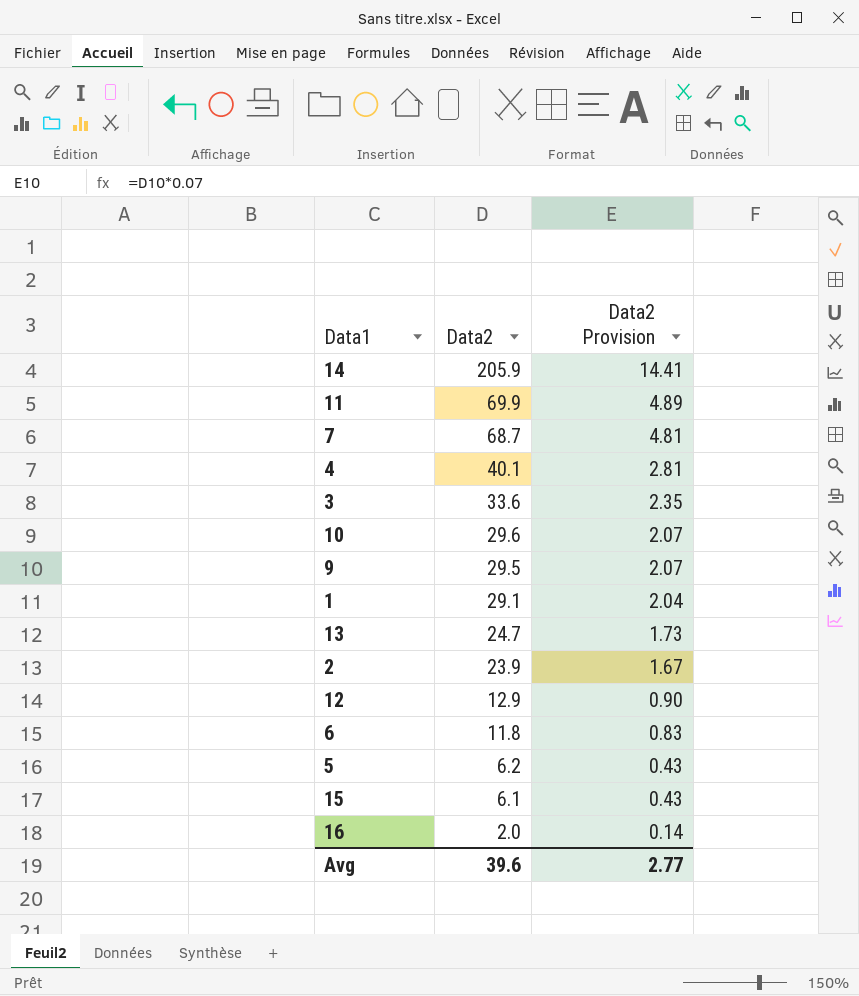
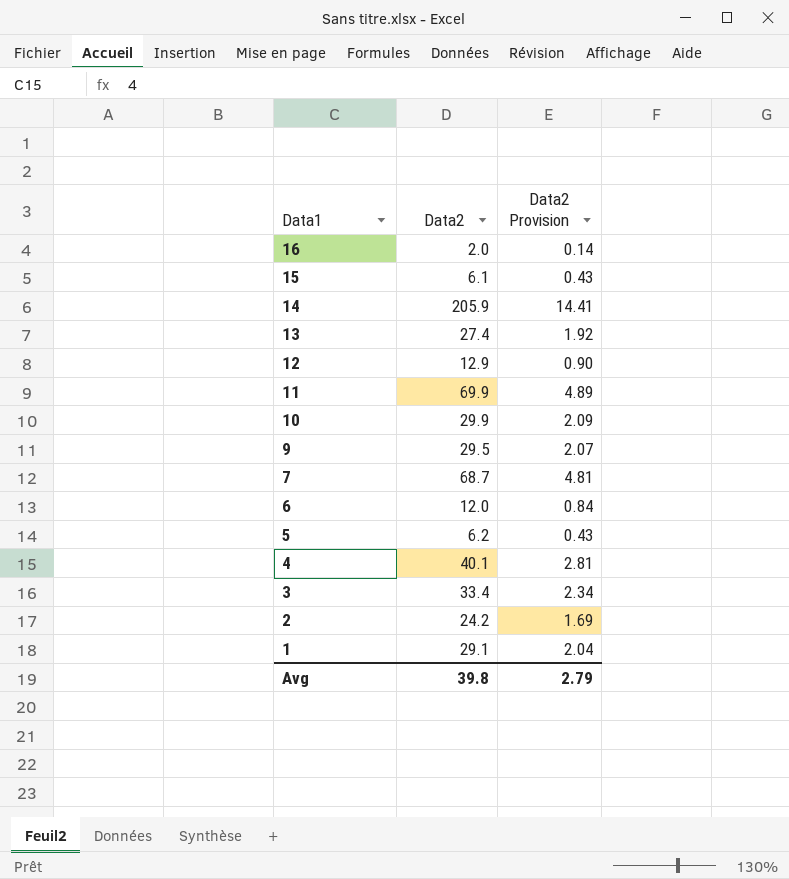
row order: Data2 descending -> Data1 descending
13 | Data2: 24.7 -> 27.4
13 | Data2 Provision: 1.73 -> 1.92
10 | Data2: 29.6 -> 29.9
10 | Data2 Provision: 2.07 -> 2.09
6 | Data2: 11.8 -> 12.0
6 | Data2 Provision: 0.83 -> 0.84
3 | Data2: 33.6 -> 33.4
3 | Data2 Provision: 2.35 -> 2.34
2 | Data2: 23.9 -> 24.2
2 | Data2 Provision: 1.67 -> 1.69
Avg | Data2: 39.6 -> 39.8
Avg | Data2 Provision: 2.77 -> 2.79

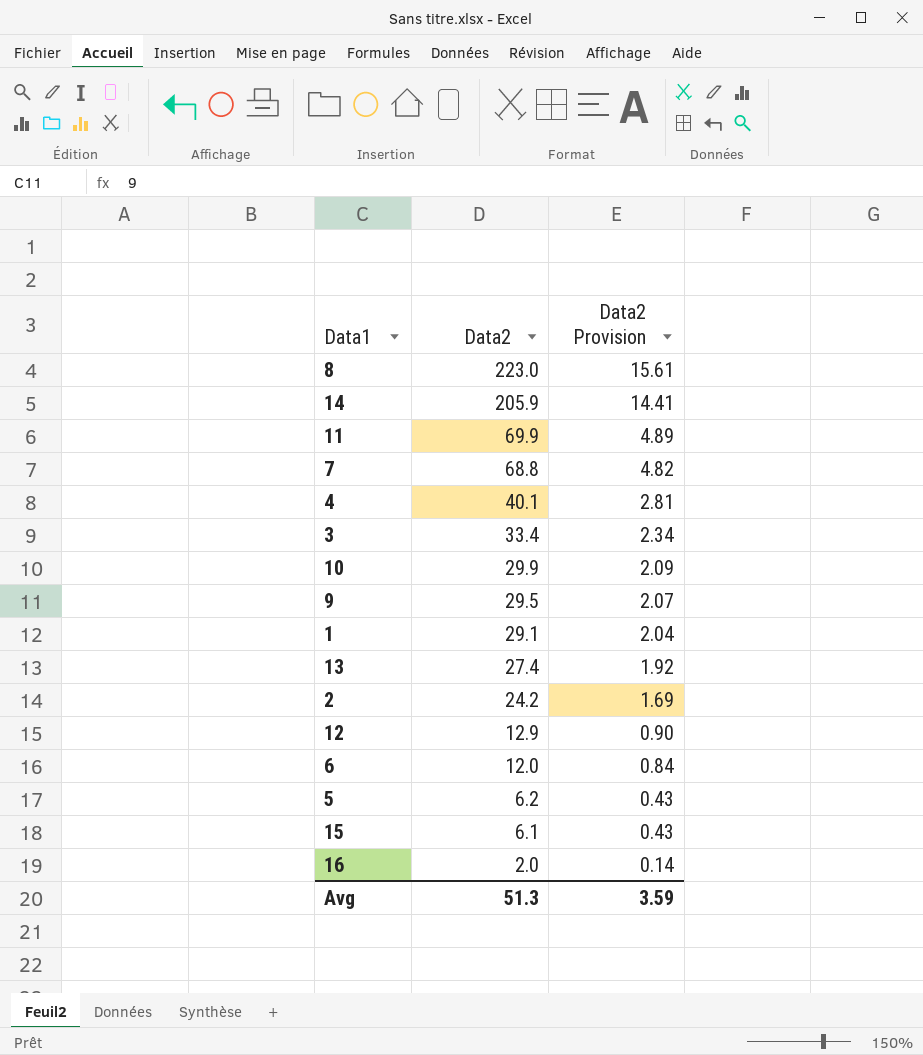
row order: Data1 descending -> Data2 descending
row 8: none -> 223.0 | 15.61
7 | Data2: 68.7 -> 68.8
7 | Data2 Provision: 4.81 -> 4.82
Avg | Data2: 39.8 -> 51.3
Avg | Data2 Provision: 2.79 -> 3.59

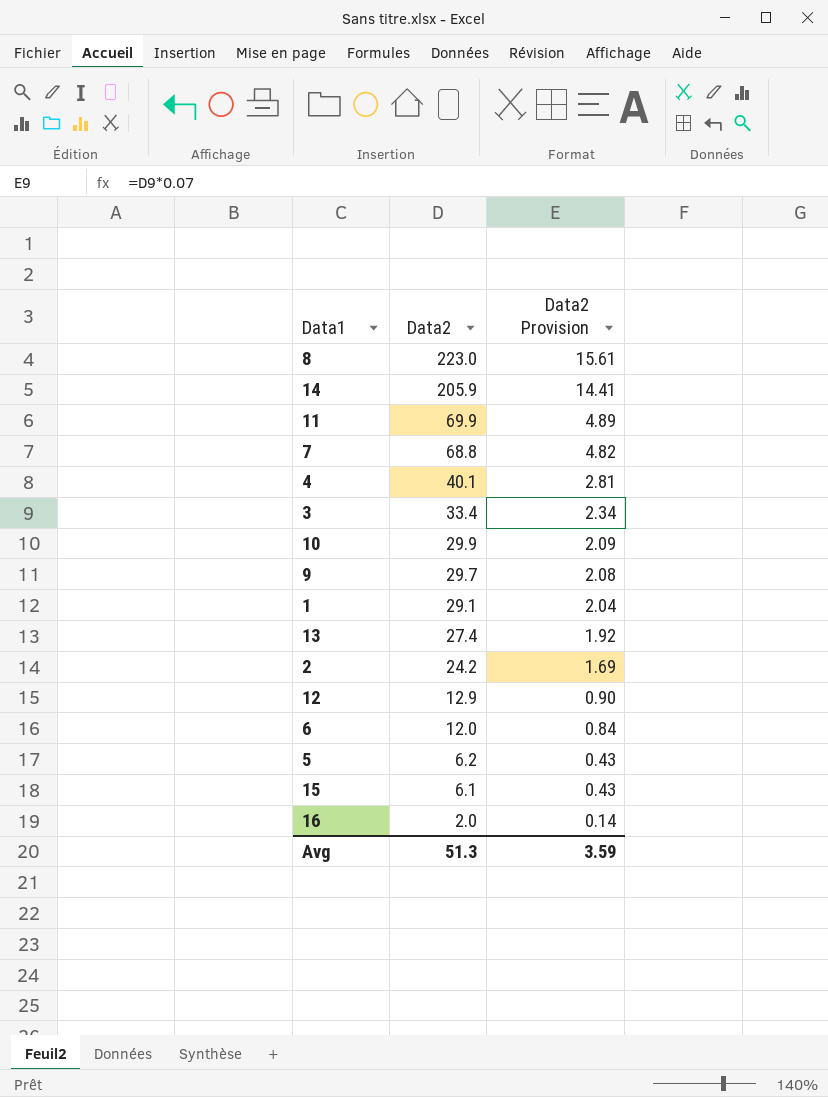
9 | Data2: 29.5 -> 29.7
9 | Data2 Provision: 2.07 -> 2.08

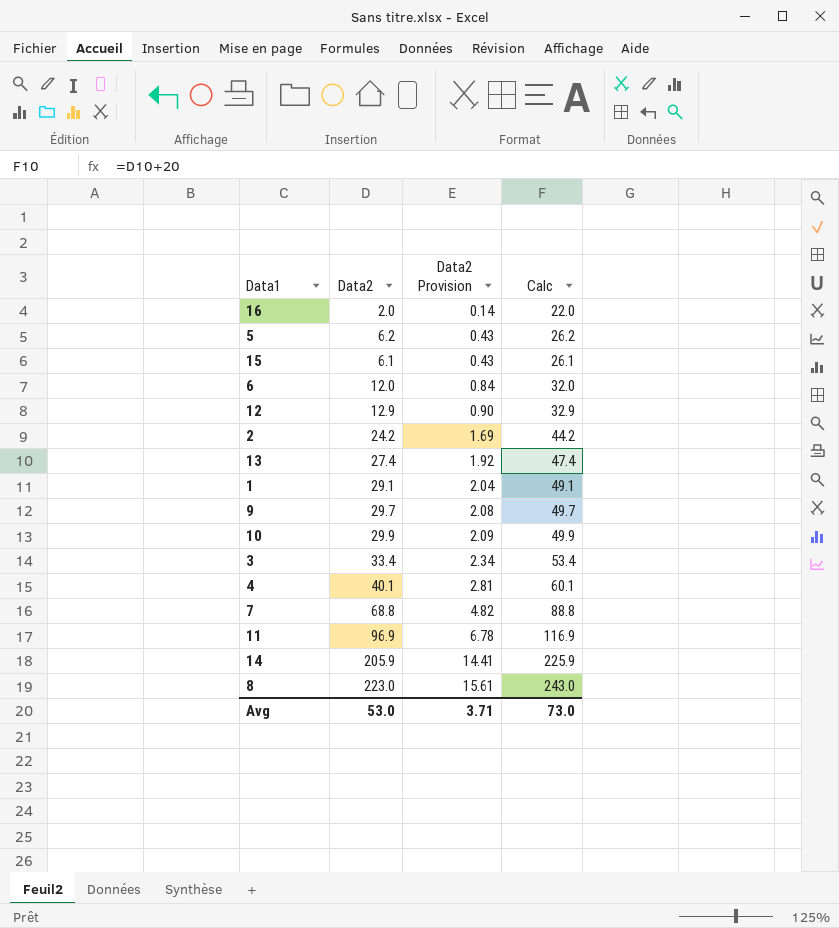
row order: Data2 descending -> Data2 Provision ascending
column Calc | formula: none -> [Data2] + 20
11 | Data2: 69.9 -> 96.9
11 | Data2 Provision: 4.89 -> 6.78
Avg | Data2: 51.3 -> 53.0
Avg | Data2 Provision: 3.59 -> 3.71

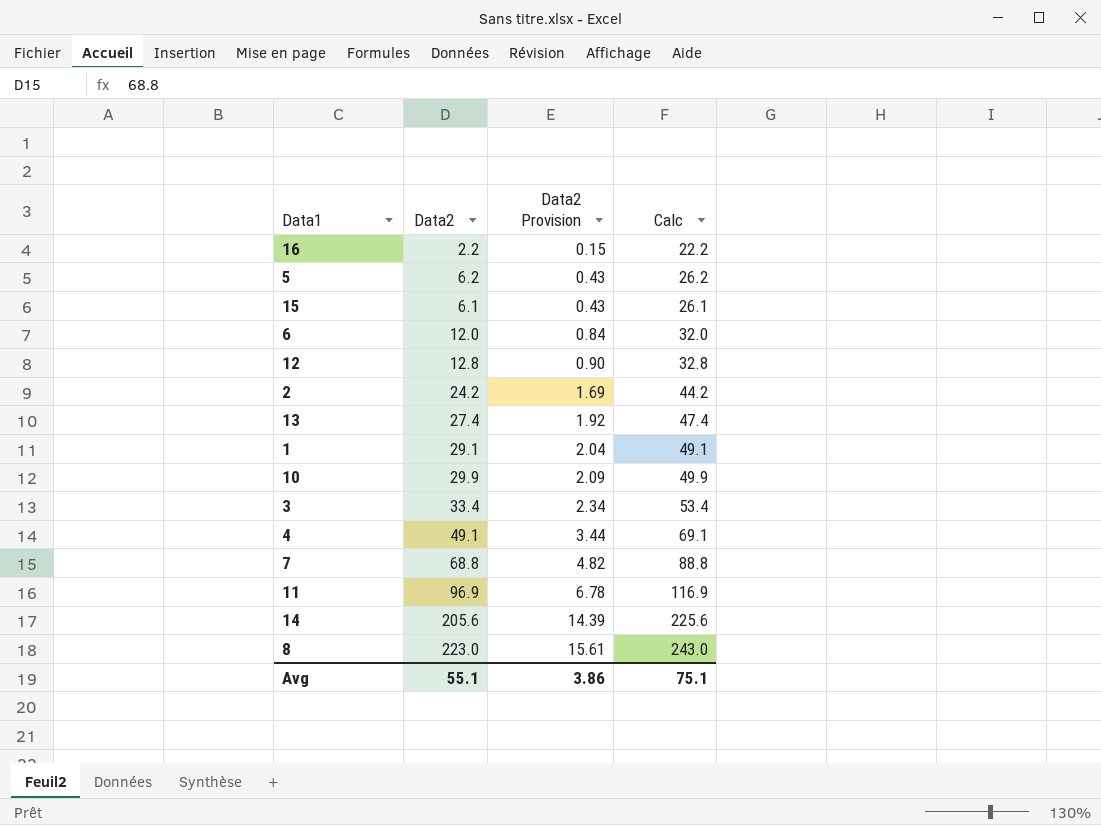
row 9: 29.7 | 2.08 | 49.7 -> none
16 | Data2: 2.0 -> 2.2
16 | Data2 Provision: 0.14 -> 0.15
16 | Calc: 22.0 -> 22.2
12 | Data2: 12.9 -> 12.8
12 | Calc: 32.9 -> 32.8
4 | Data2: 40.1 -> 49.1
4 | Data2 Provision: 2.81 -> 3.44
4 | Calc: 60.1 -> 69.1
14 | Data2: 205.9 -> 205.6
14 | Data2 Provision: 14.41 -> 14.39
14 | Calc: 225.9 -> 225.6
Avg | Data2: 53.0 -> 55.1
Avg | Data2 Provision: 3.71 -> 3.86
Avg | Calc: 73.0 -> 75.1

